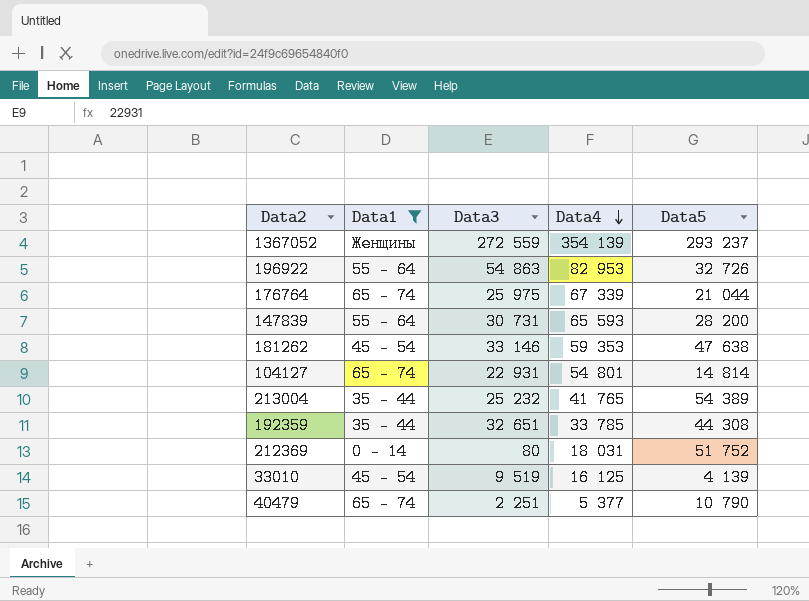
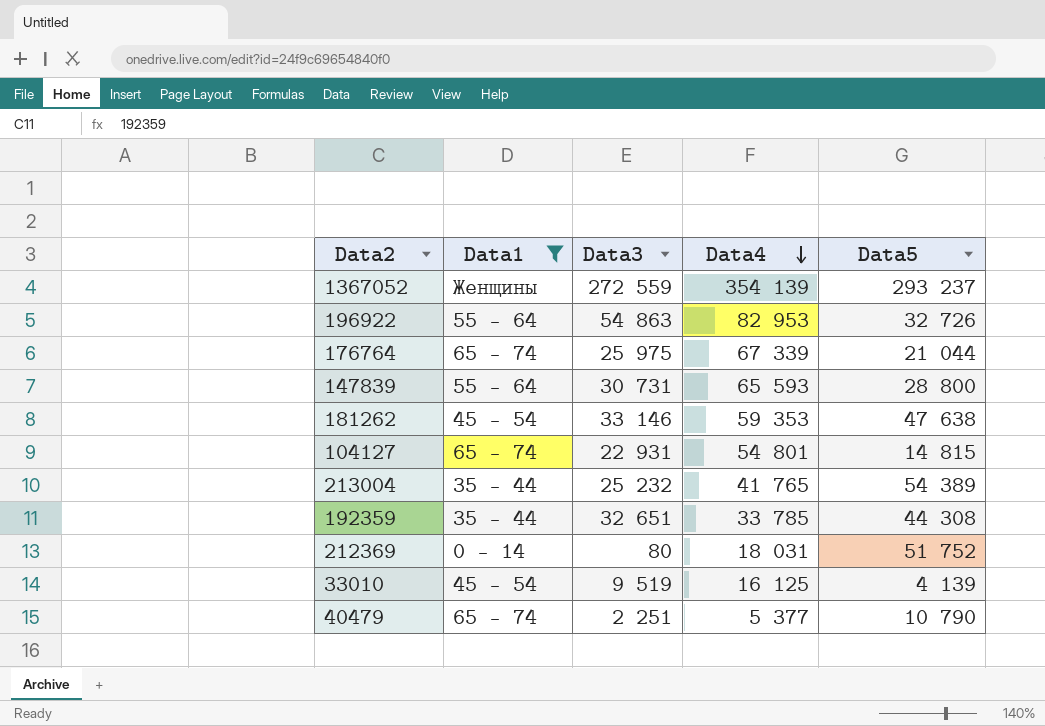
147839 | Data5: 28 200 -> 28 800
104127 | Data5: 14 814 -> 14 815

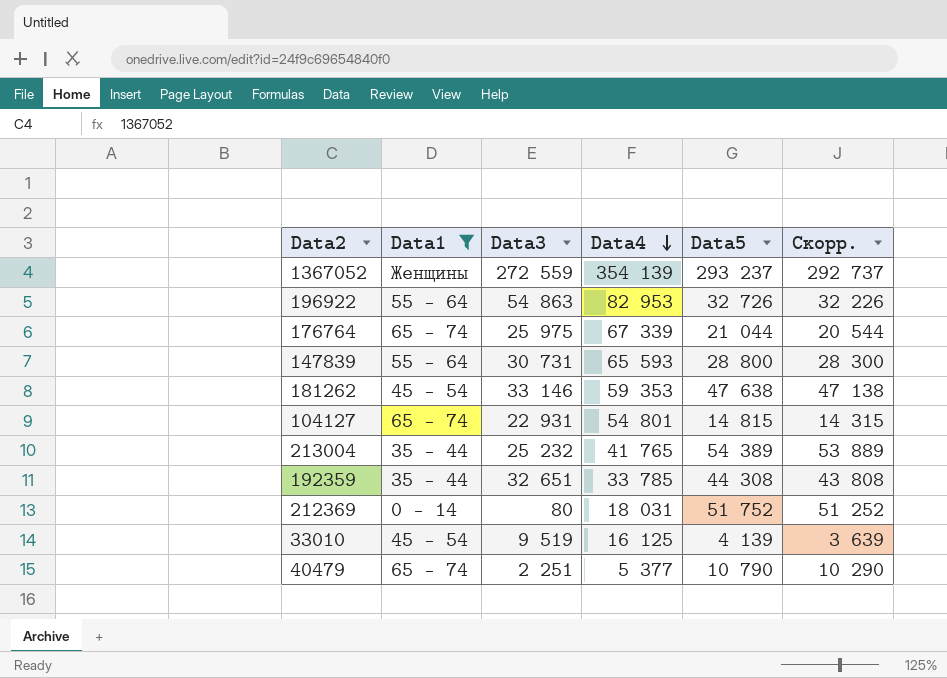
column Скорр. | formula: none -> [Data5] - 500

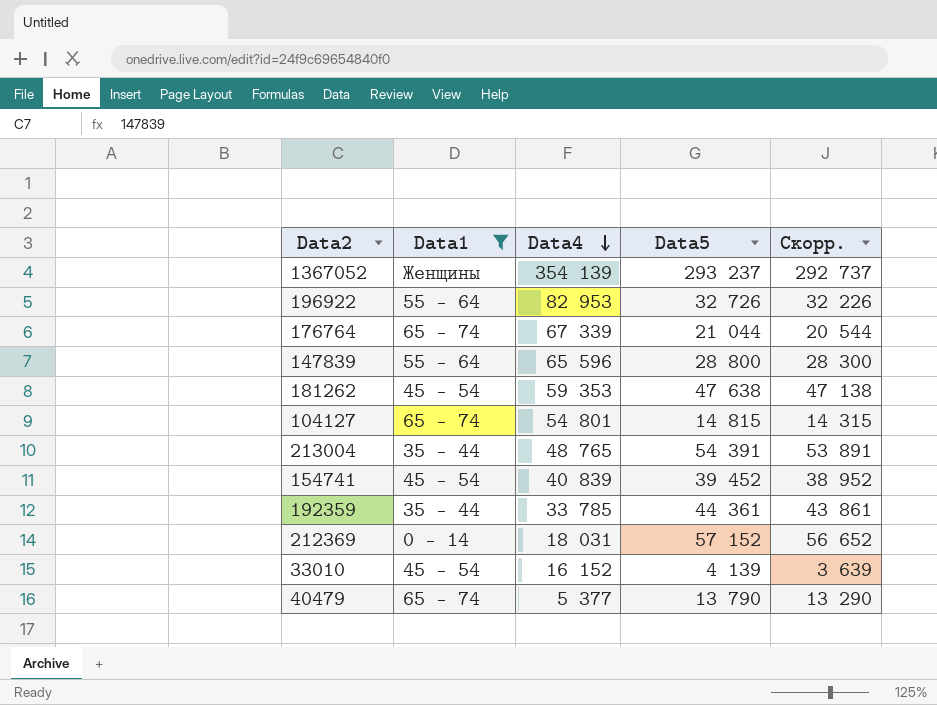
column Data3 | position: 3 -> none
147839 | Data4: 65 593 -> 65 596
213004 | Data4: 41 765 -> 48 765
213004 | Data5: 54 389 -> 54 391
213004 | Скорр.: 53 889 -> 53 891
row 154741: none -> 45 – 54 | 40 839 | 39 452 | 38 952
192359 | Data5: 44 308 -> 44 361
192359 | Скорр.: 43 808 -> 43 861
212369 | Data5: 51 752 -> 57 152
212369 | Скорр.: 51 252 -> 56 652
33010 | Data4: 16 125 -> 16 152
40479 | Data5: 10 790 -> 13 790
40479 | Скорр.: 10 290 -> 13 290

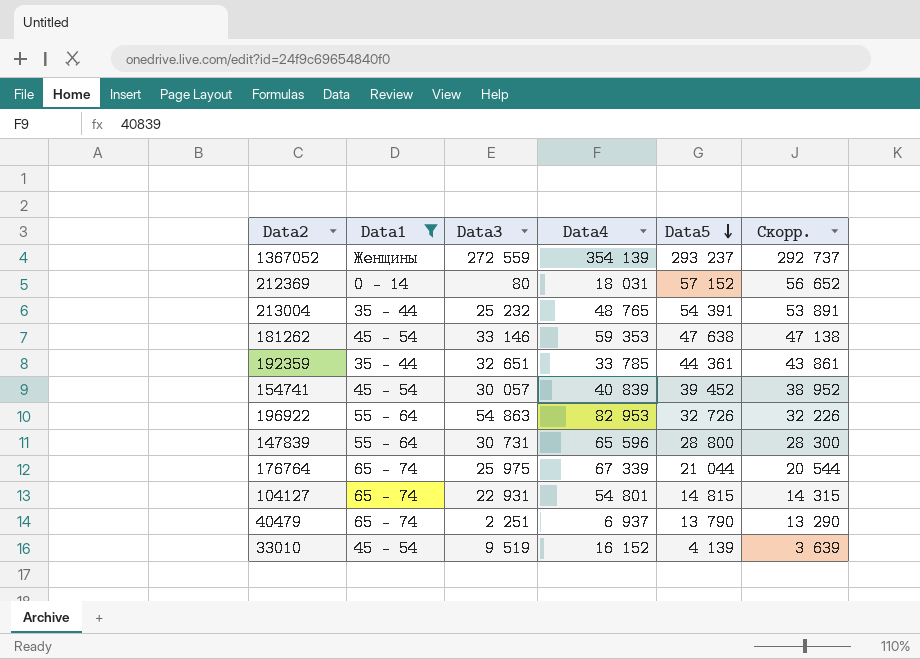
row order: Data4 descending -> Data5 descending
column Data3 | position: none -> 3
40479 | Data4: 5 377 -> 6 937

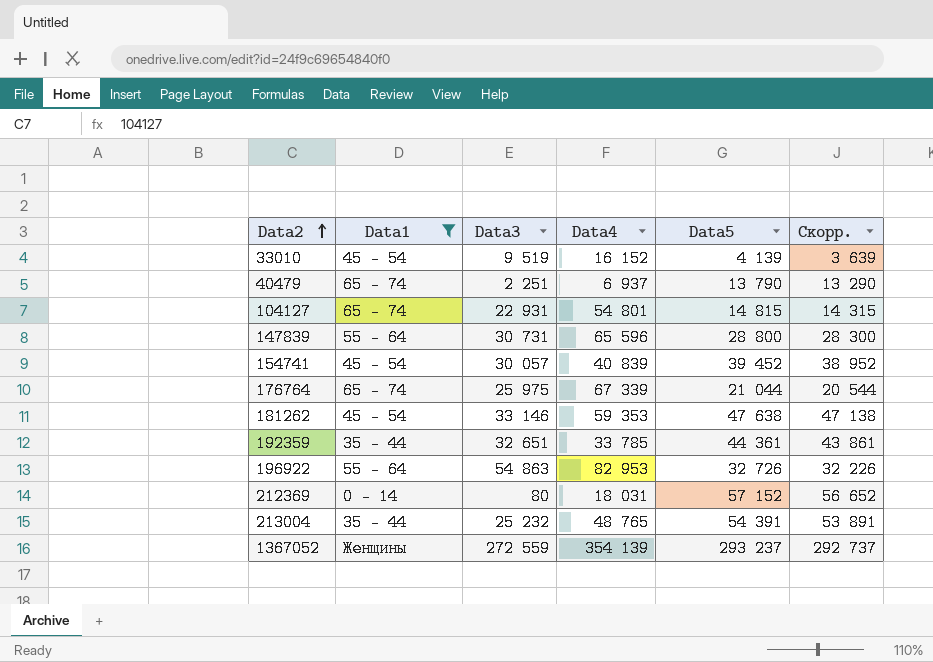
row order: Data5 descending -> Data2 ascending

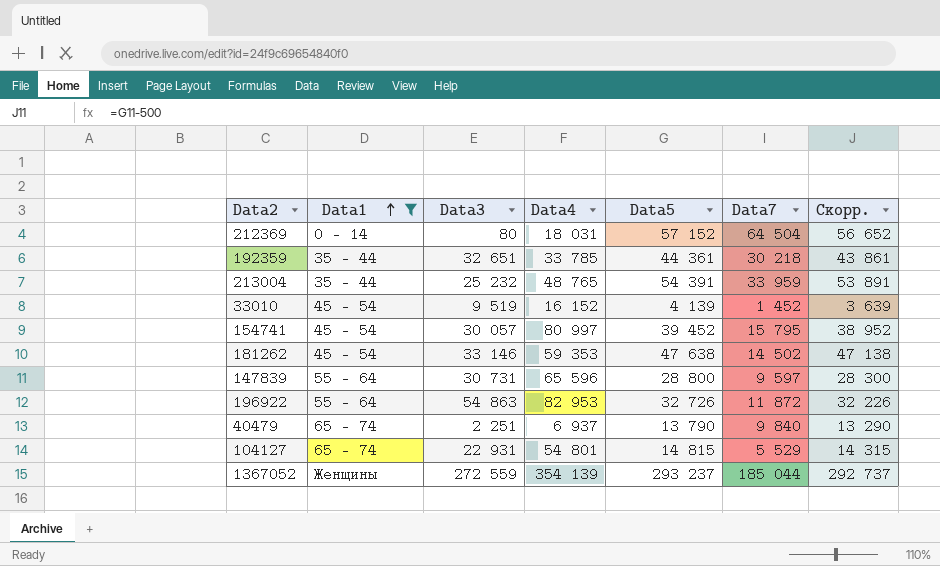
row order: Data2 ascending -> Data1 ascending
column Data7 | position: none -> 6
row 176764: 65 – 74 | 25 975 | 67 339 | 21 044 | 20 544 -> none
154741 | Data4: 40 839 -> 80 997

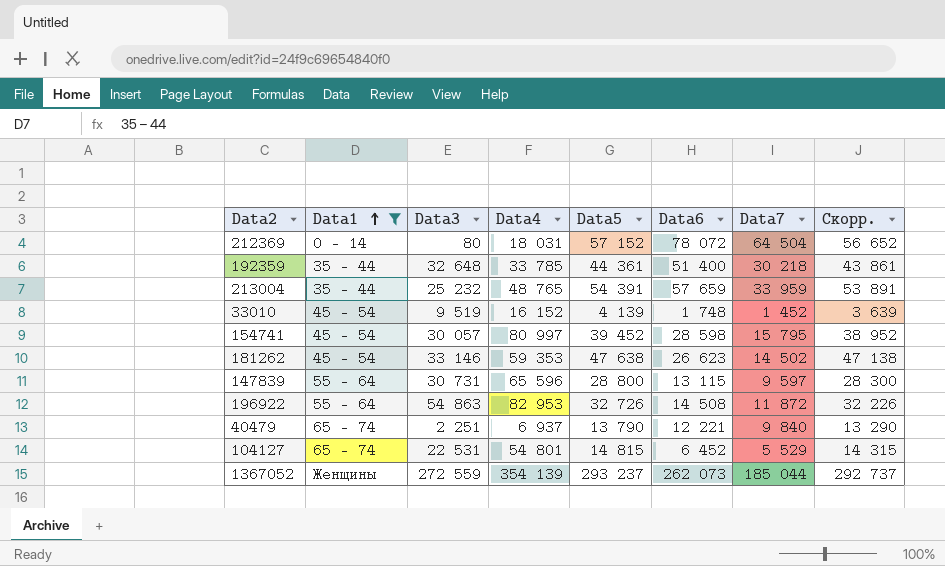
column Data6 | position: none -> 6
192359 | Data3: 32 651 -> 32 648
104127 | Data3: 22 931 -> 22 531

